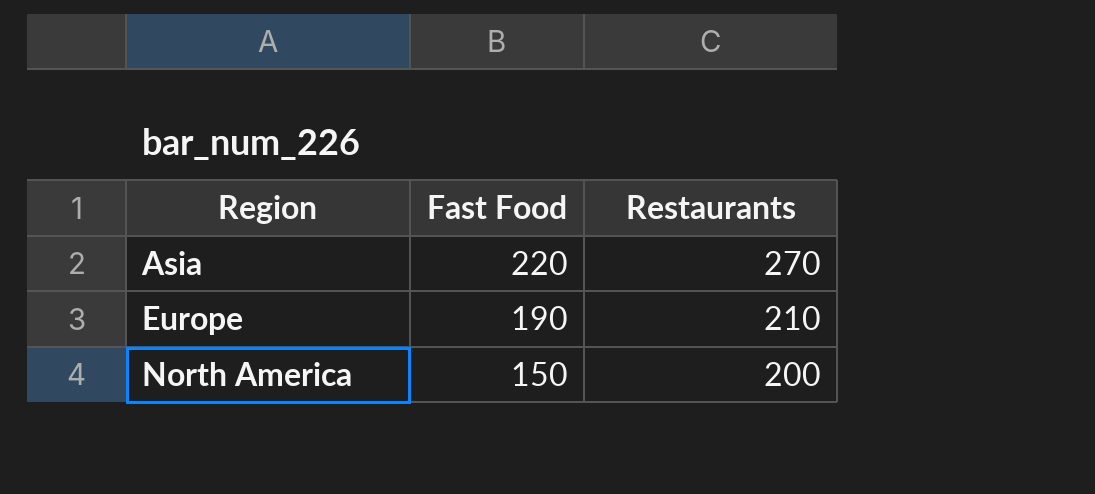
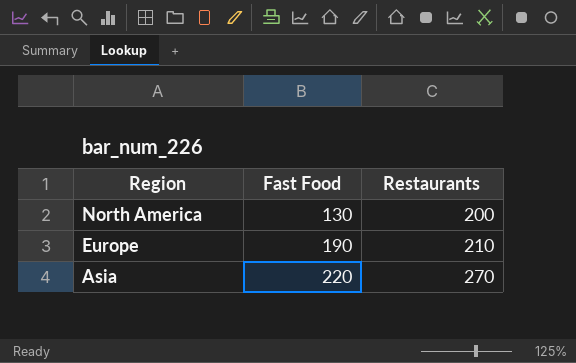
row order: Region ascending -> Region descending
North America | Fast Food: 150 -> 130

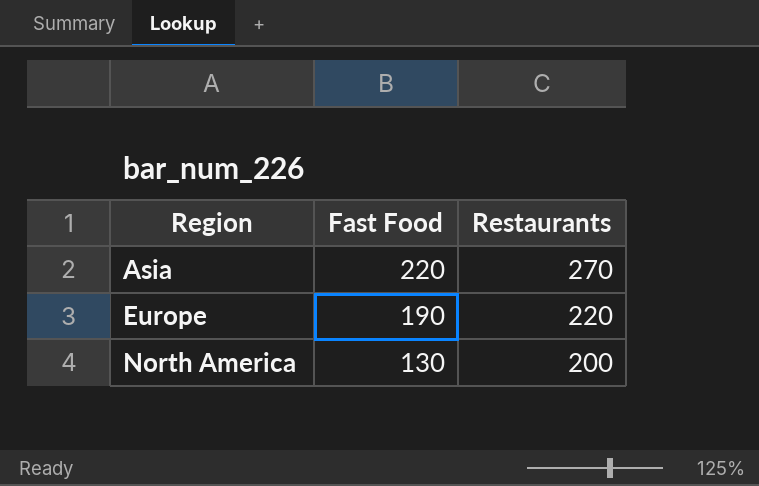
row order: Region descending -> Region ascending
Europe | Restaurants: 210 -> 220

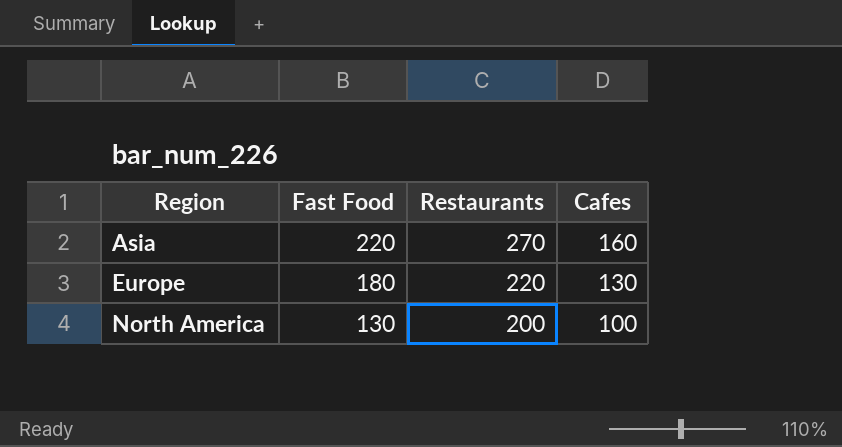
column Cafes | position: none -> 4
Europe | Fast Food: 190 -> 180

